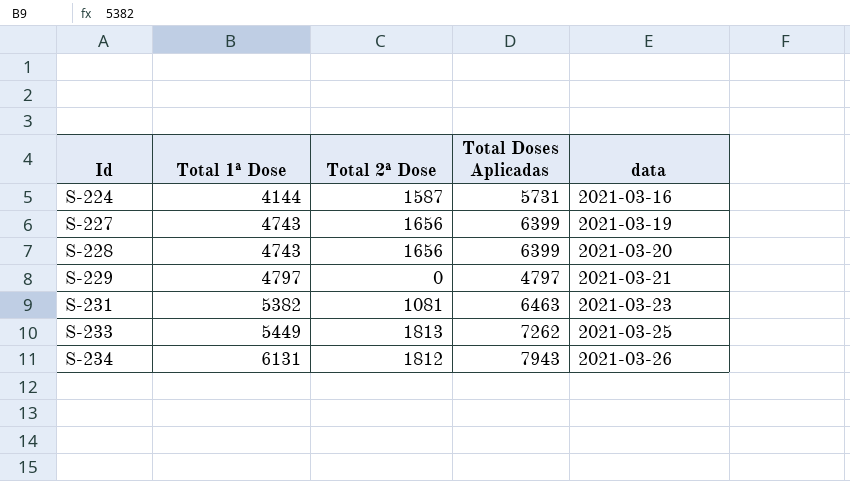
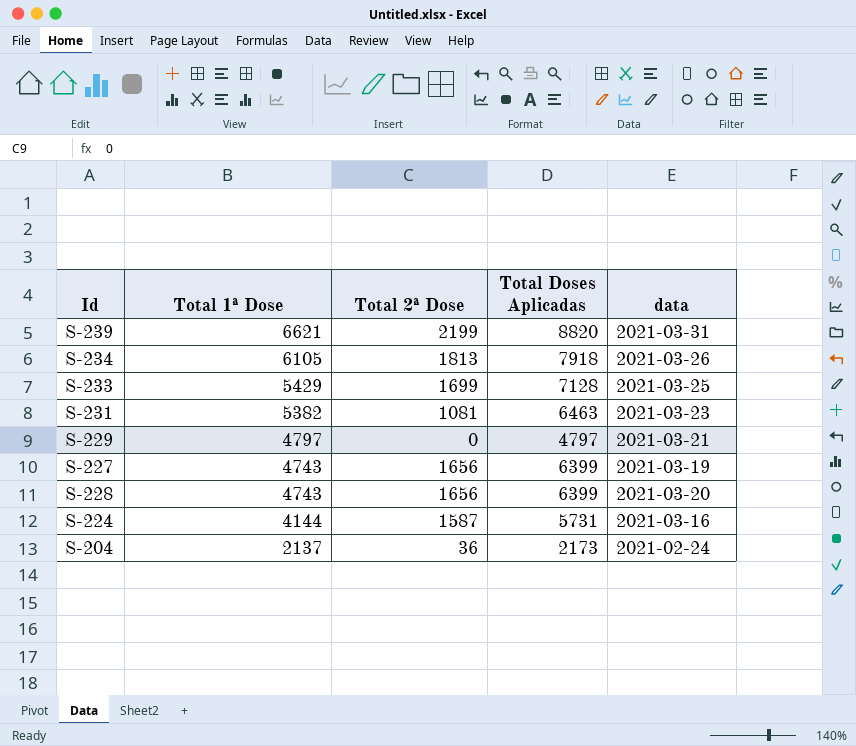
row order: Id ascending -> Total 1ª Dose descending
row S-239: none -> 6621 | 2199 | 8820 | 2021-03-31
S-234 | Total 1ª Dose: 6131 -> 6105
S-234 | Total 2ª Dose: 1812 -> 1813
S-234 | Total Doses Aplicadas: 7943 -> 7918
S-233 | Total 1ª Dose: 5449 -> 5429
S-233 | Total 2ª Dose: 1813 -> 1699
S-233 | Total Doses Aplicadas: 7262 -> 7128
row S-204: none -> 2137 | 36 | 2173 | 2021-02-24

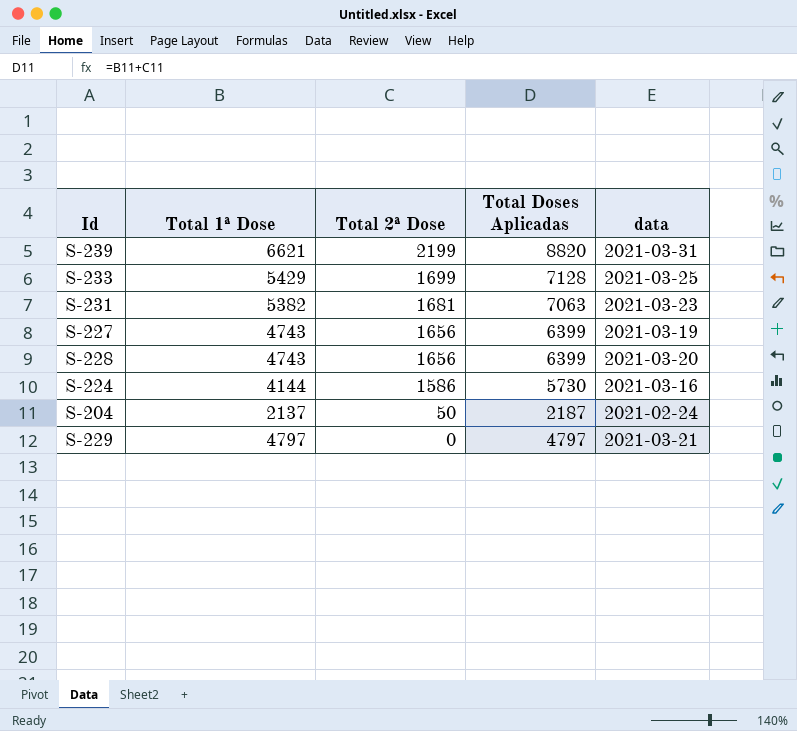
row order: Total 1ª Dose descending -> Total 2ª Dose descending
row S-234: 6105 | 1813 | 7918 | 2021-03-26 -> none
S-231 | Total 2ª Dose: 1081 -> 1681
S-231 | Total Doses Aplicadas: 6463 -> 7063
S-224 | Total 2ª Dose: 1587 -> 1586
S-224 | Total Doses Aplicadas: 5731 -> 5730
S-204 | Total 2ª Dose: 36 -> 50
S-204 | Total Doses Aplicadas: 2173 -> 2187

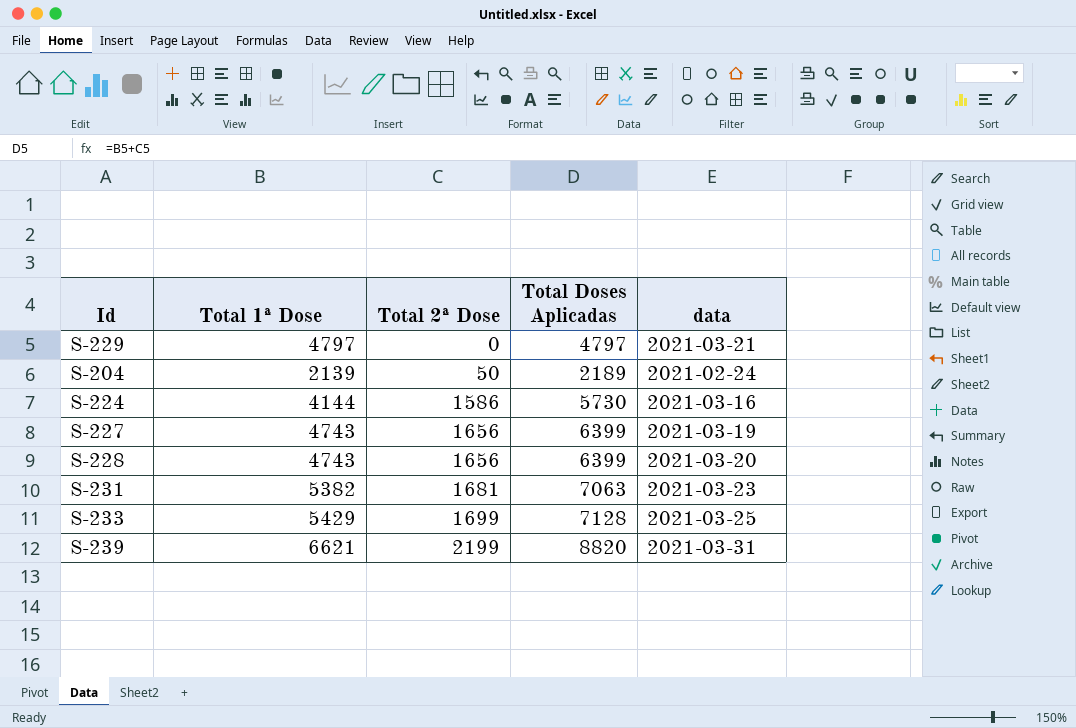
row order: Total 2ª Dose descending -> Total 2ª Dose ascending
S-204 | Total 1ª Dose: 2137 -> 2139
S-204 | Total Doses Aplicadas: 2187 -> 2189

